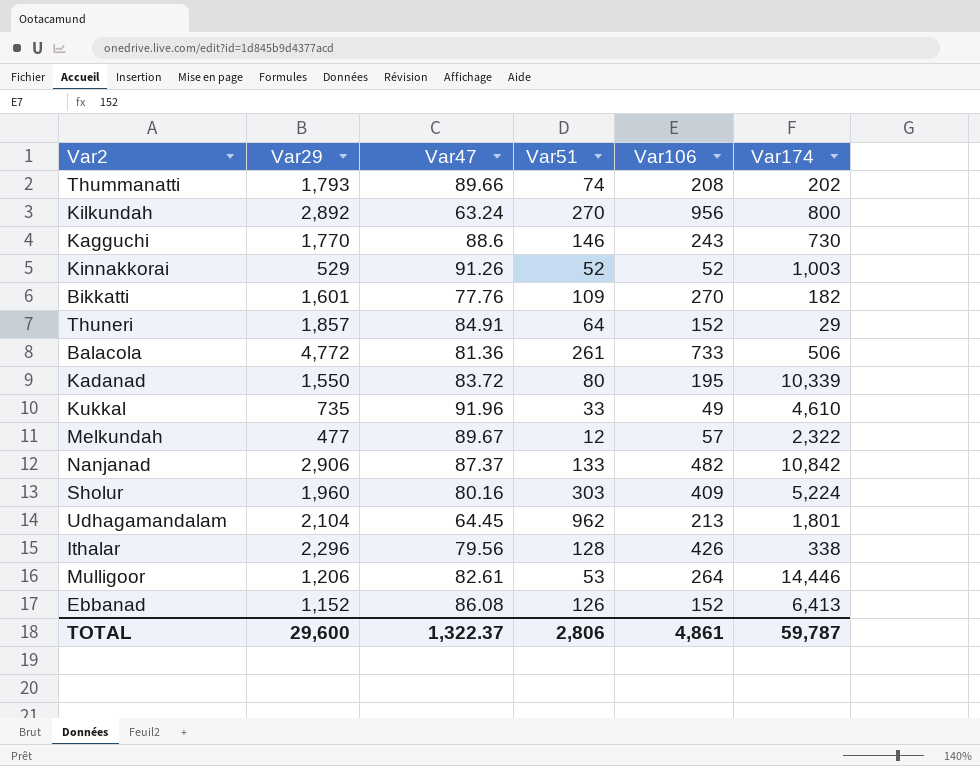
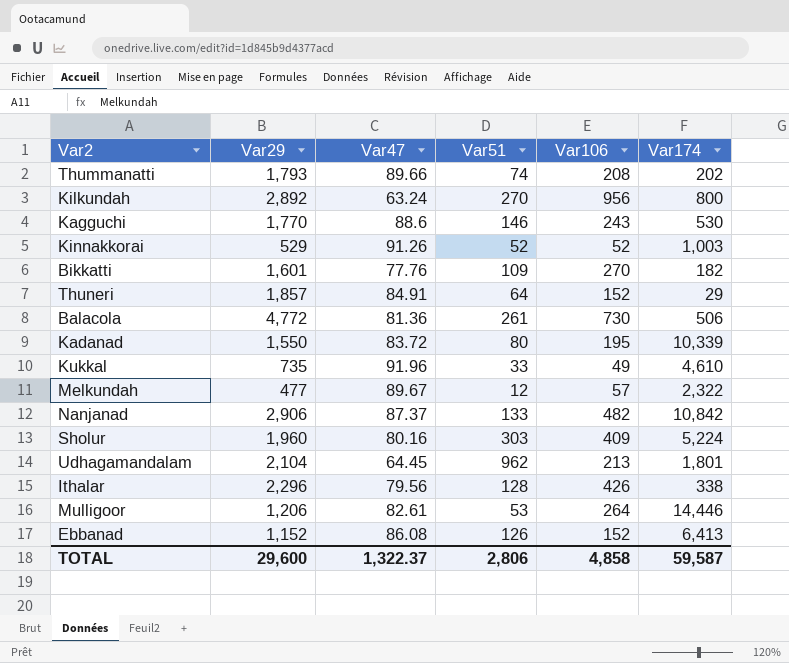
Kagguchi | Var174: 730 -> 530
Balacola | Var106: 733 -> 730
TOTAL | Var106: 4,861 -> 4,858
TOTAL | Var174: 59,787 -> 59,587

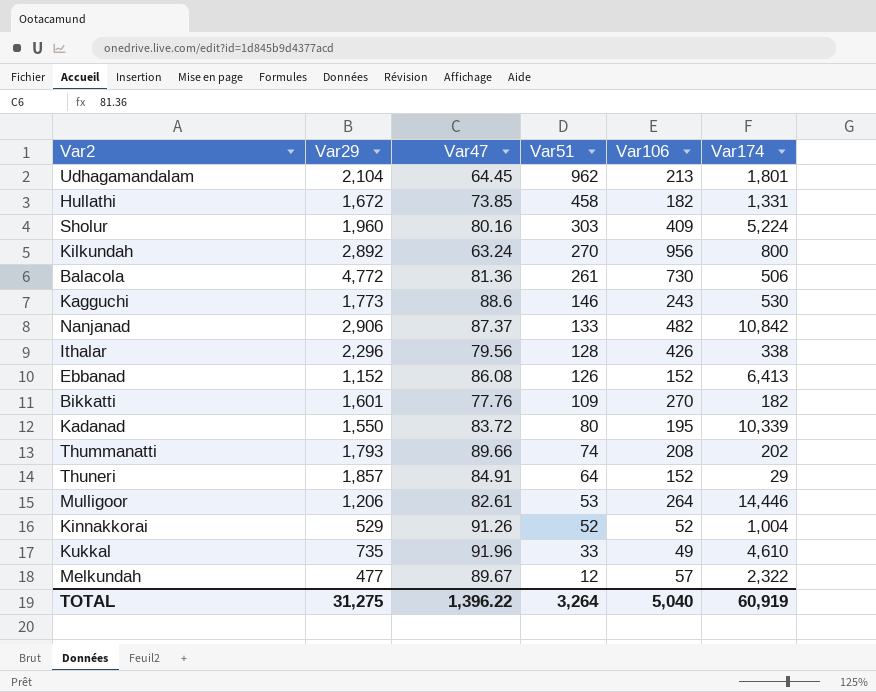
row order: none -> Var51 descending
row Hullathi: none -> 1,672 | 73.85 | 458 | 182 | 1,331
Kagguchi | Var29: 1,770 -> 1,773
Kinnakkorai | Var174: 1,003 -> 1,004
TOTAL | Var29: 29,600 -> 31,275
TOTAL | Var47: 1,322.37 -> 1,396.22
TOTAL | Var51: 2,806 -> 3,264
TOTAL | Var106: 4,858 -> 5,040
TOTAL | Var174: 59,587 -> 60,919

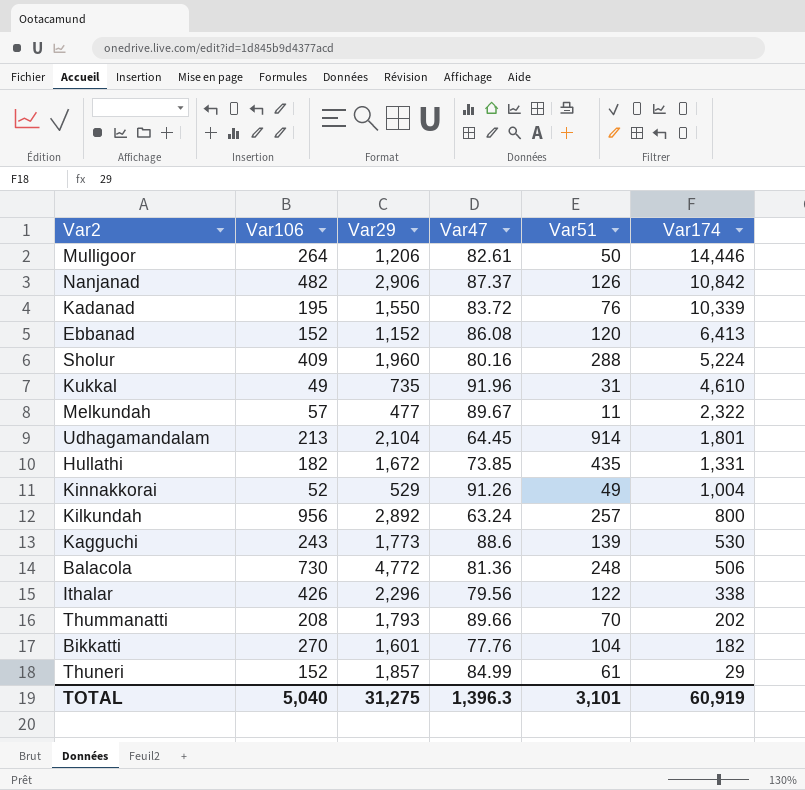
row order: Var51 descending -> Var174 descending
column Var106 | position: 5 -> 2
Mulligoor | Var51: 53 -> 50
Nanjanad | Var51: 133 -> 126
Kadanad | Var51: 80 -> 76
Ebbanad | Var51: 126 -> 120
Sholur | Var51: 303 -> 288
Kukkal | Var51: 33 -> 31
Melkundah | Var51: 12 -> 11
Udhagamandalam | Var51: 962 -> 914
Hullathi | Var51: 458 -> 435
Kinnakkorai | Var51: 52 -> 49
Kilkundah | Var51: 270 -> 257
Kagguchi | Var51: 146 -> 139
Balacola | Var51: 261 -> 248
Ithalar | Var51: 128 -> 122
Thummanatti | Var51: 74 -> 70
Bikkatti | Var51: 109 -> 104
Thuneri | Var47: 84.91 -> 84.99
Thuneri | Var51: 64 -> 61
TOTAL | Var47: 1,396.22 -> 1,396.3
TOTAL | Var51: 3,264 -> 3,101

